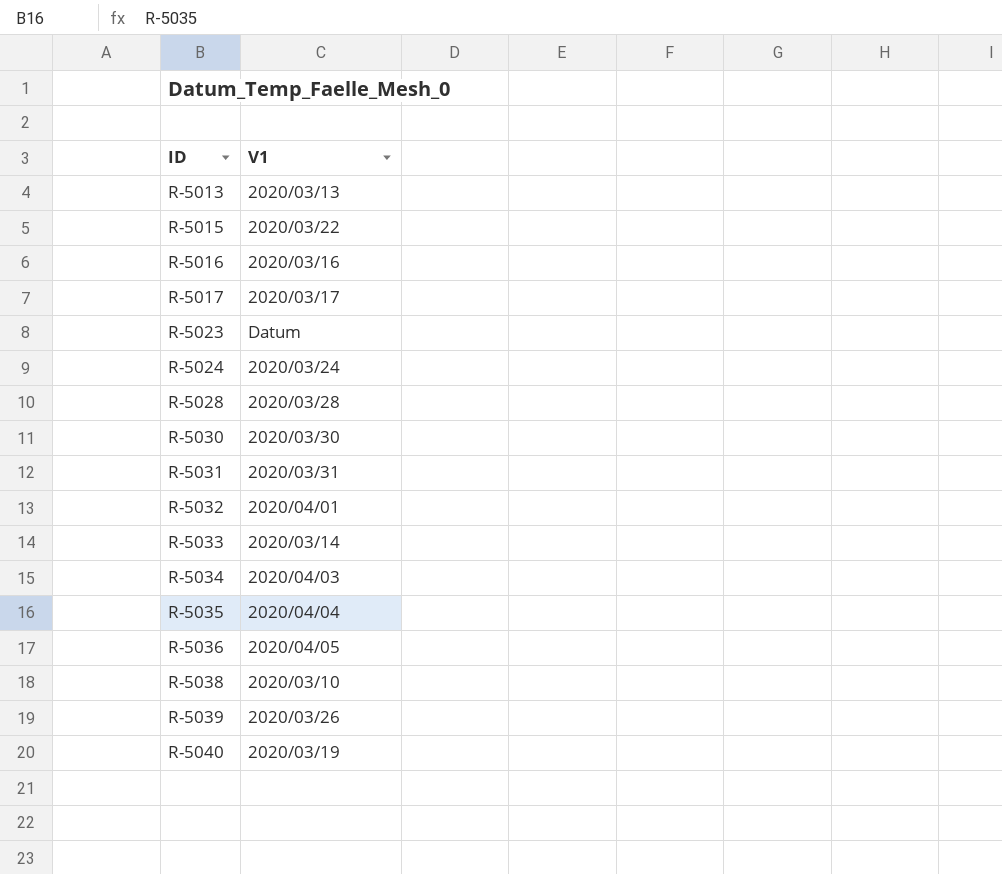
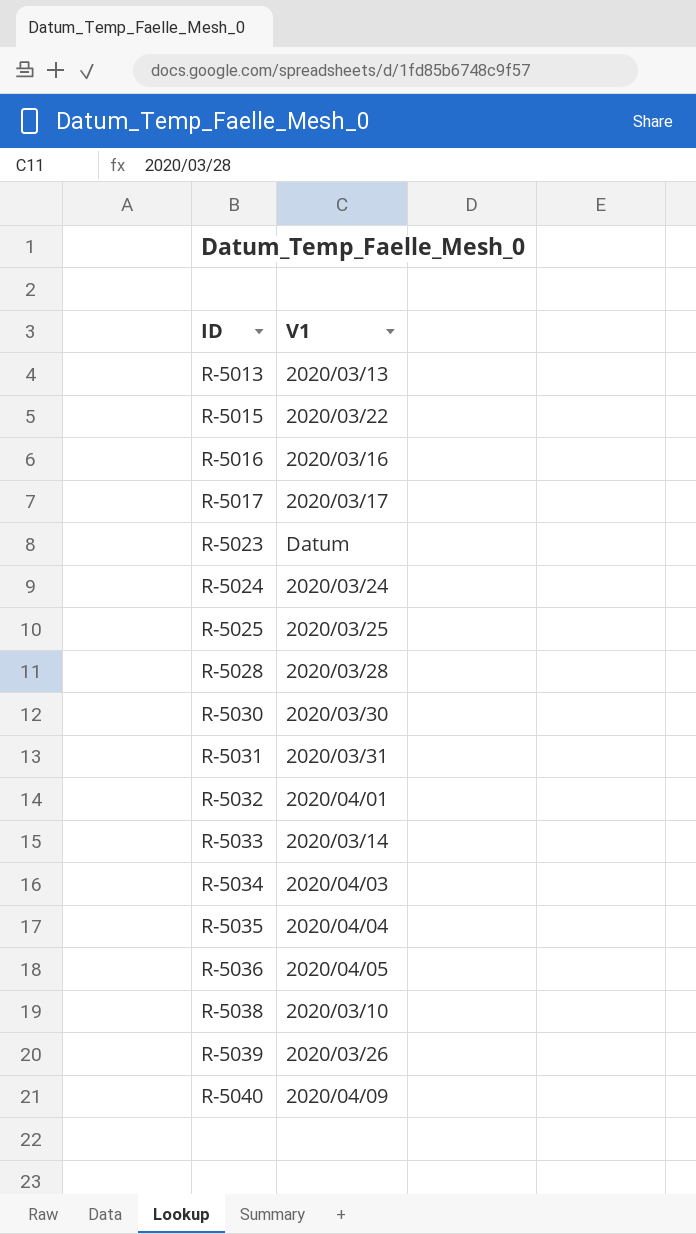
row R-5025: none -> 2020/03/25
R-5040 | V1: 2020/03/19 -> 2020/04/09

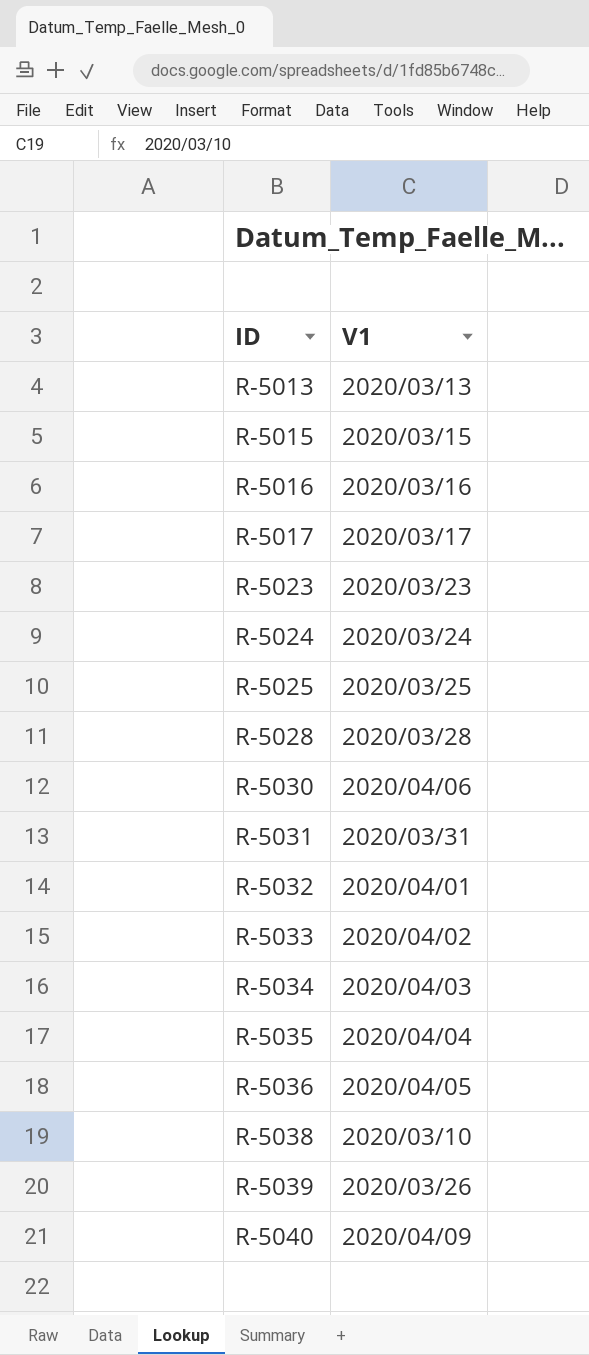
R-5015 | V1: 2020/03/22 -> 2020/03/15
R-5023 | V1: Datum -> 2020/03/23
R-5030 | V1: 2020/03/30 -> 2020/04/06
R-5033 | V1: 2020/03/14 -> 2020/04/02

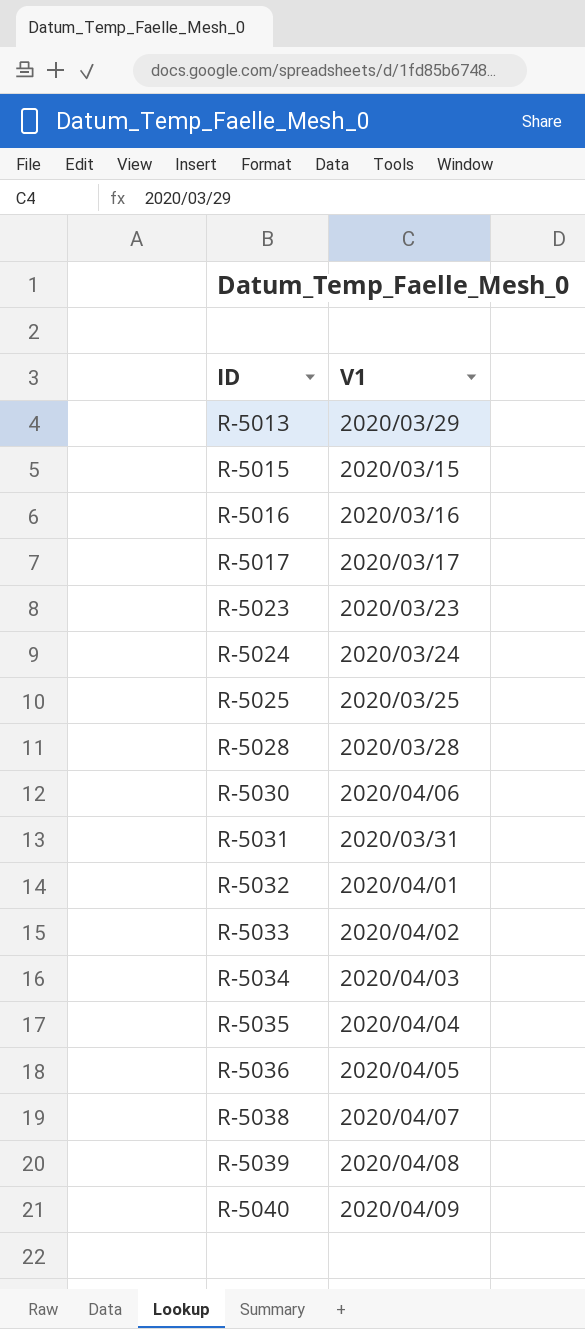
R-5013 | V1: 2020/03/13 -> 2020/03/29
R-5038 | V1: 2020/03/10 -> 2020/04/07
R-5039 | V1: 2020/03/26 -> 2020/04/08

